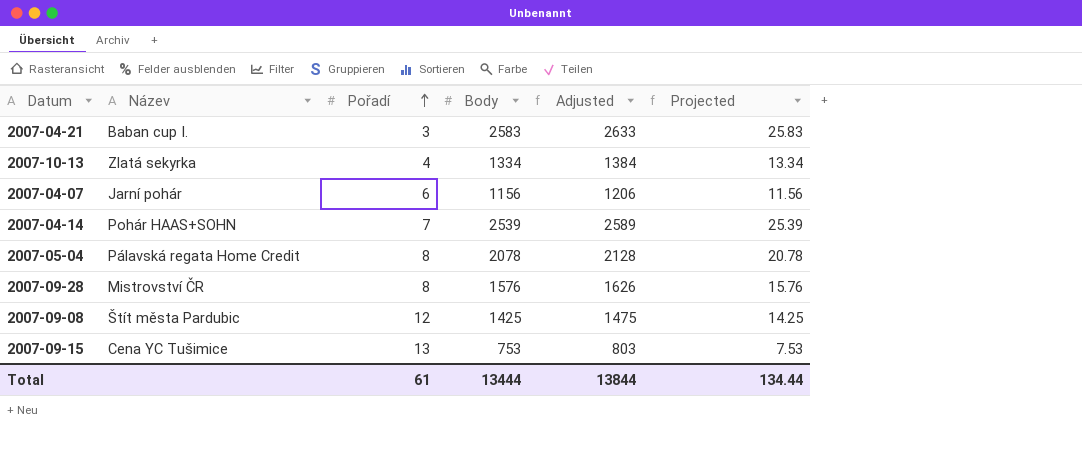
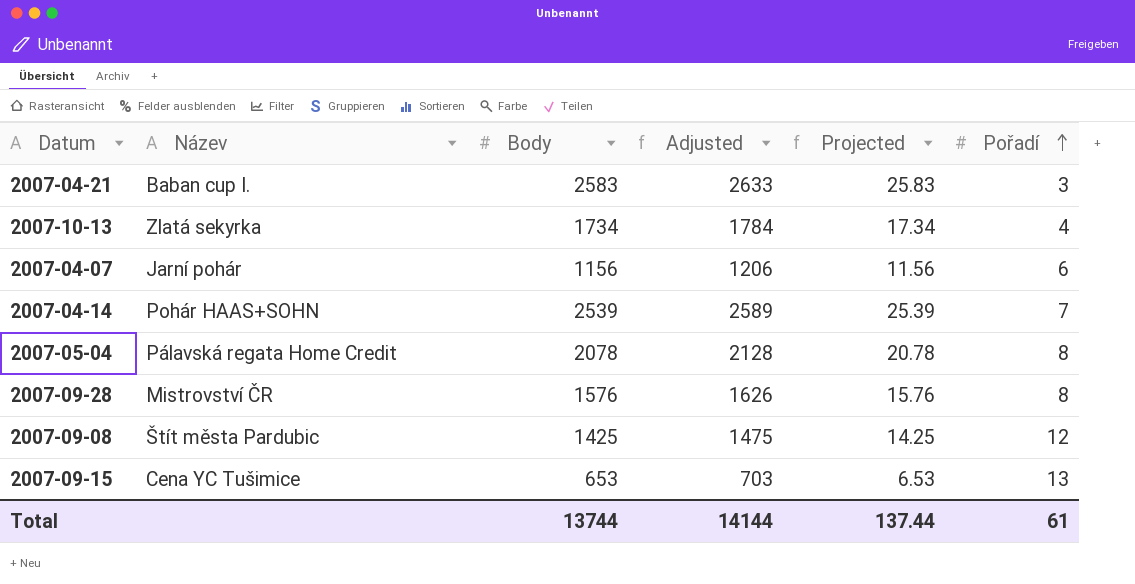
column Pořadí | position: 3 -> 6
2007-10-13 | Body: 1334 -> 1734
2007-10-13 | Adjusted: 1384 -> 1784
2007-10-13 | Projected: 13.34 -> 17.34
2007-09-15 | Body: 753 -> 653
2007-09-15 | Adjusted: 803 -> 703
2007-09-15 | Projected: 7.53 -> 6.53
Total | Body: 13444 -> 13744
Total | Adjusted: 13844 -> 14144
Total | Projected: 134.44 -> 137.44

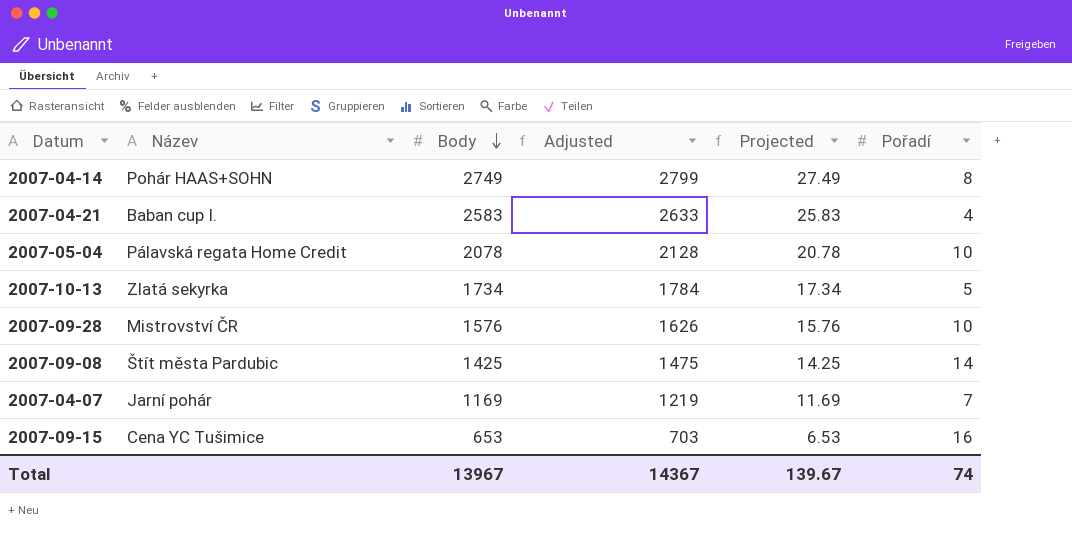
row order: Pořadí ascending -> Body descending
2007-04-14 | Body: 2539 -> 2749
2007-04-14 | Adjusted: 2589 -> 2799
2007-04-14 | Projected: 25.39 -> 27.49
2007-04-14 | Pořadí: 7 -> 8
2007-04-21 | Pořadí: 3 -> 4
2007-05-04 | Pořadí: 8 -> 10
2007-10-13 | Pořadí: 4 -> 5
2007-09-28 | Pořadí: 8 -> 10
2007-09-08 | Pořadí: 12 -> 14
2007-04-07 | Body: 1156 -> 1169
2007-04-07 | Adjusted: 1206 -> 1219
2007-04-07 | Projected: 11.56 -> 11.69
2007-04-07 | Pořadí: 6 -> 7
2007-09-15 | Pořadí: 13 -> 16
Total | Body: 13744 -> 13967
Total | Adjusted: 14144 -> 14367
Total | Projected: 137.44 -> 139.67
Total | Pořadí: 61 -> 74

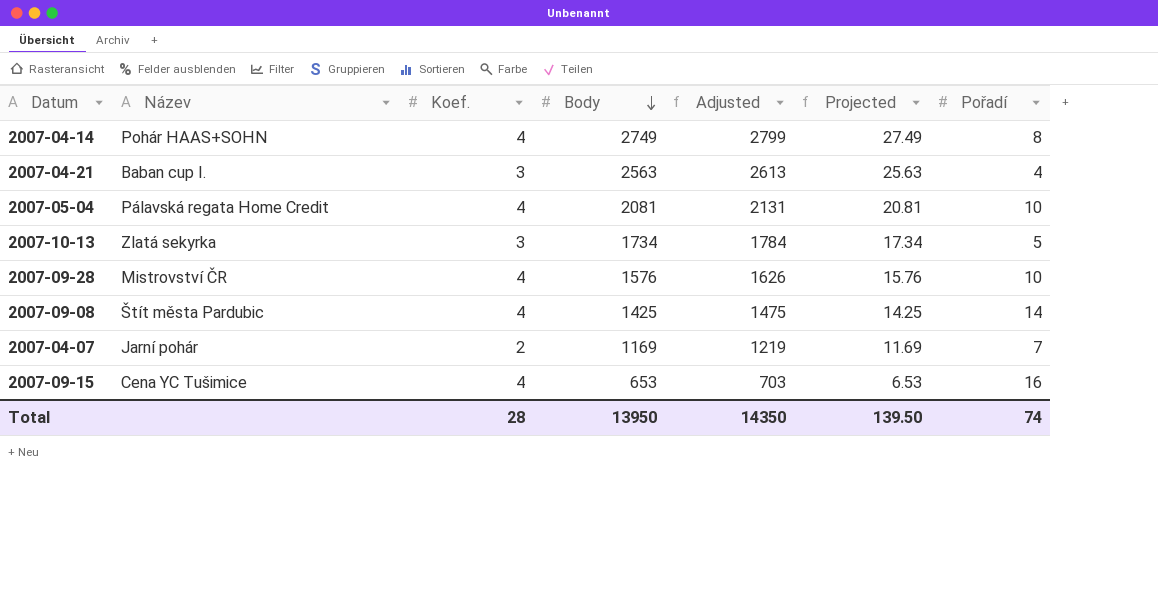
column Koef. | position: none -> 3
2007-04-21 | Body: 2583 -> 2563
2007-04-21 | Adjusted: 2633 -> 2613
2007-04-21 | Projected: 25.83 -> 25.63
2007-05-04 | Body: 2078 -> 2081
2007-05-04 | Adjusted: 2128 -> 2131
2007-05-04 | Projected: 20.78 -> 20.81
Total | Body: 13967 -> 13950
Total | Adjusted: 14367 -> 14350
Total | Projected: 139.67 -> 139.50

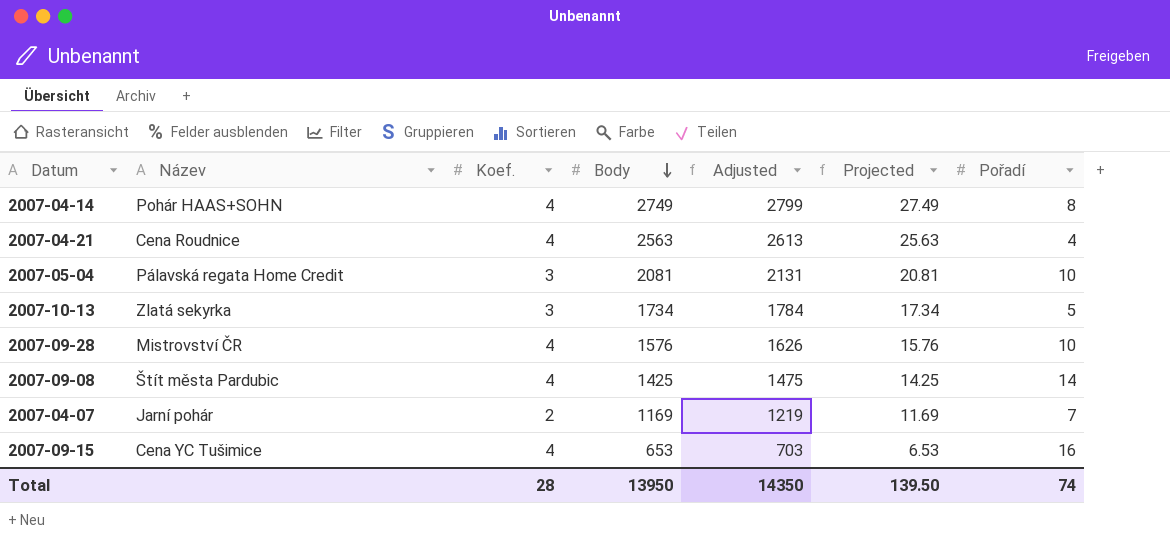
2007-04-21 | Název: Baban cup I. -> Cena Roudnice
2007-04-21 | Koef.: 3 -> 4
2007-05-04 | Koef.: 4 -> 3

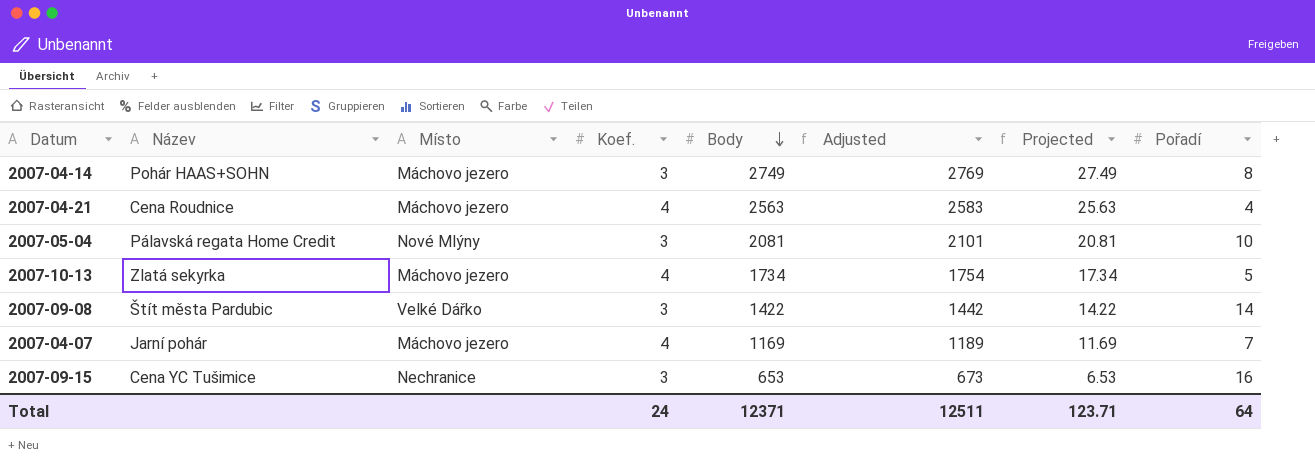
column Místo | position: none -> 3
column Adjusted | formula: [Body] + 50 -> [Body] + 20
row 2007-09-28: Mistrovství ČR | 4 | 1576 | 1626 | 15.76 | 10 -> none
2007-04-14 | Koef.: 4 -> 3
2007-10-13 | Koef.: 3 -> 4
2007-09-08 | Koef.: 4 -> 3
2007-09-08 | Body: 1425 -> 1422
2007-09-08 | Projected: 14.25 -> 14.22
2007-04-07 | Koef.: 2 -> 4
2007-09-15 | Koef.: 4 -> 3
Total | Koef.: 28 -> 24
Total | Body: 13950 -> 12371
Total | Adjusted: 14350 -> 12511
Total | Projected: 139.50 -> 123.71
Total | Pořadí: 74 -> 64

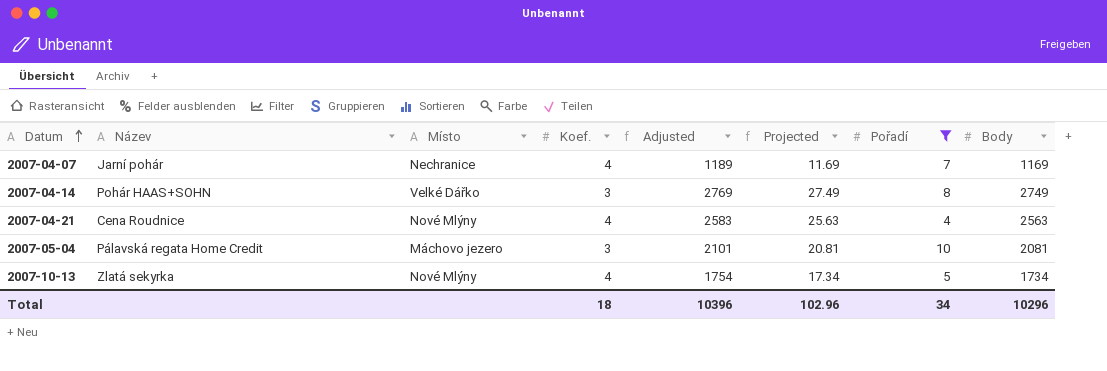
filter: none -> Pořadí <= 10
row order: Body descending -> Datum ascending
column Body | position: 5 -> 8
2007-04-07 | Místo: Máchovo jezero -> Nechranice
2007-04-14 | Místo: Máchovo jezero -> Velké Dářko
2007-04-21 | Místo: Máchovo jezero -> Nové Mlýny
2007-05-04 | Místo: Nové Mlýny -> Máchovo jezero
2007-10-13 | Místo: Máchovo jezero -> Nové Mlýny
Total | Koef.: 24 -> 18
Total | Adjusted: 12511 -> 10396
Total | Projected: 123.71 -> 102.96
Total | Pořadí: 64 -> 34
Total | Body: 12371 -> 10296

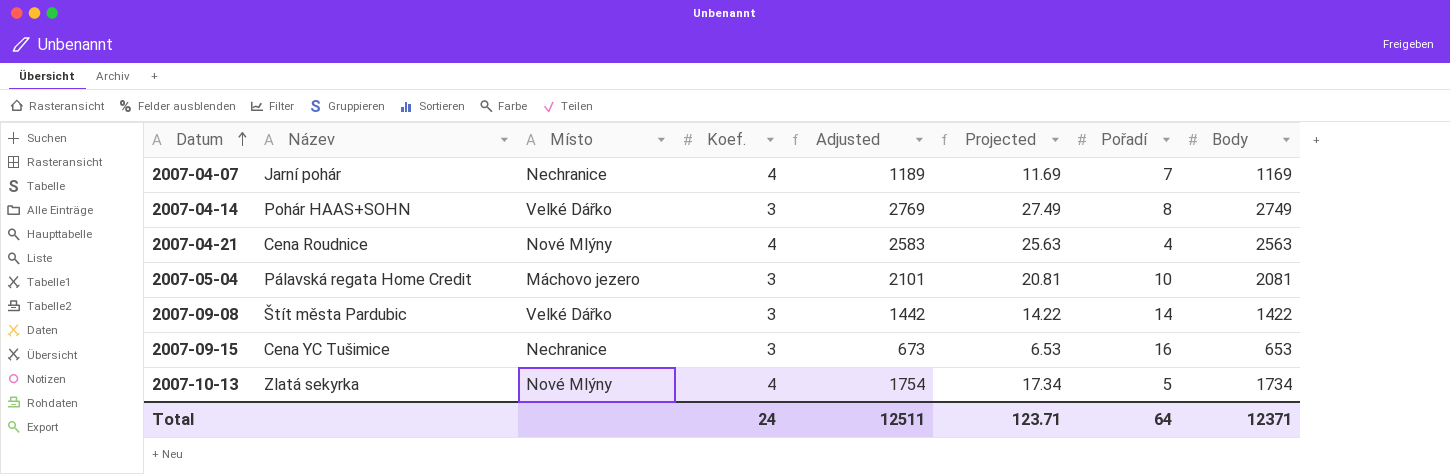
filter: Pořadí <= 10 -> none
Total | Koef.: 18 -> 24
Total | Adjusted: 10396 -> 12511
Total | Projected: 102.96 -> 123.71
Total | Pořadí: 34 -> 64
Total | Body: 10296 -> 12371

